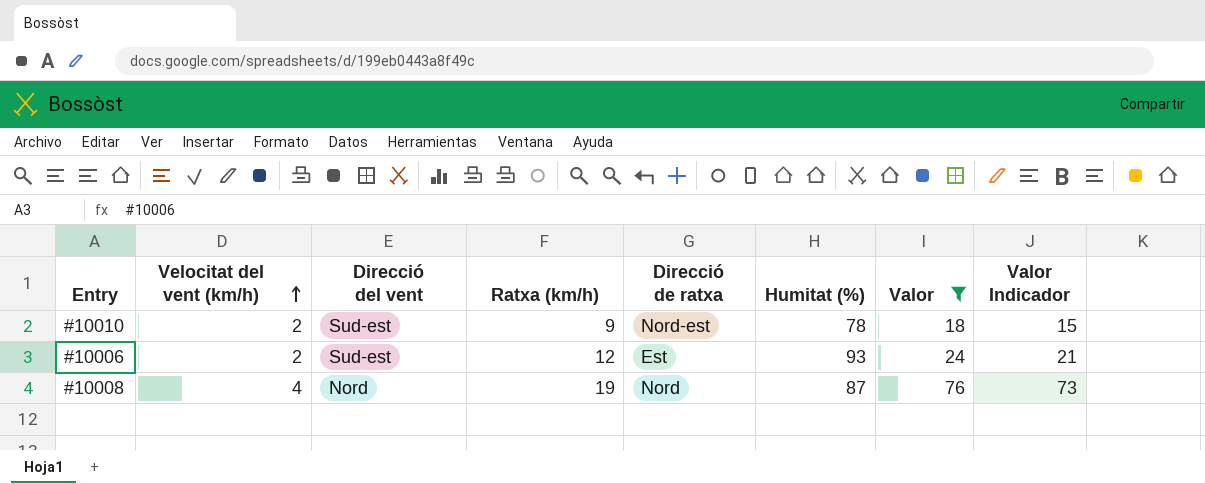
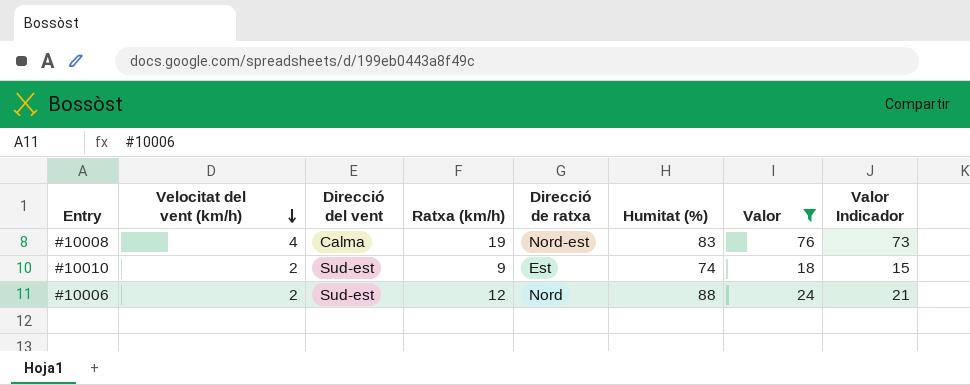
row order: Velocitat del vent (km/h) ascending -> Velocitat del vent (km/h) descending
#10008 | Direcció del vent: Nord -> Calma
#10008 | Direcció de ratxa: Nord -> Nord-est
#10008 | Humitat (%): 87 -> 83
#10010 | Direcció de ratxa: Nord-est -> Est
#10010 | Humitat (%): 78 -> 74
#10006 | Direcció de ratxa: Est -> Nord
#10006 | Humitat (%): 93 -> 88

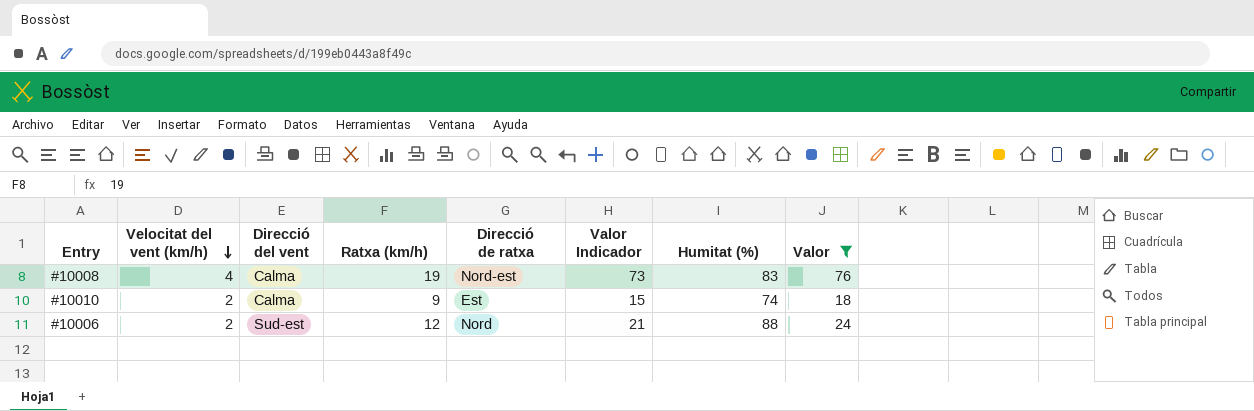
column Valor Indicador | position: 8 -> 6
#10010 | Direcció del vent: Sud-est -> Calma

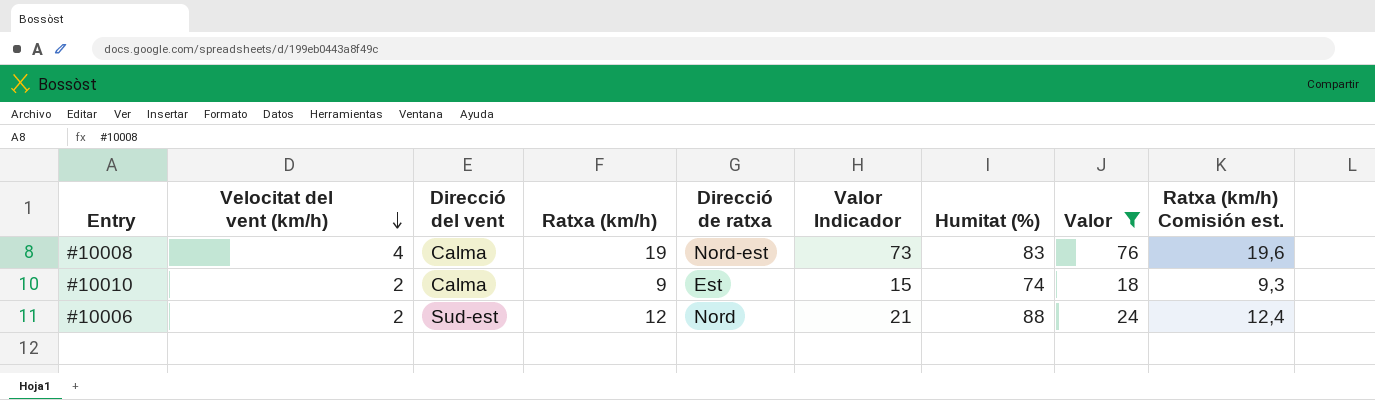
column Ratxa (km/h) Comisión est. | formula: none -> [Ratxa (km/h)] * 1,03

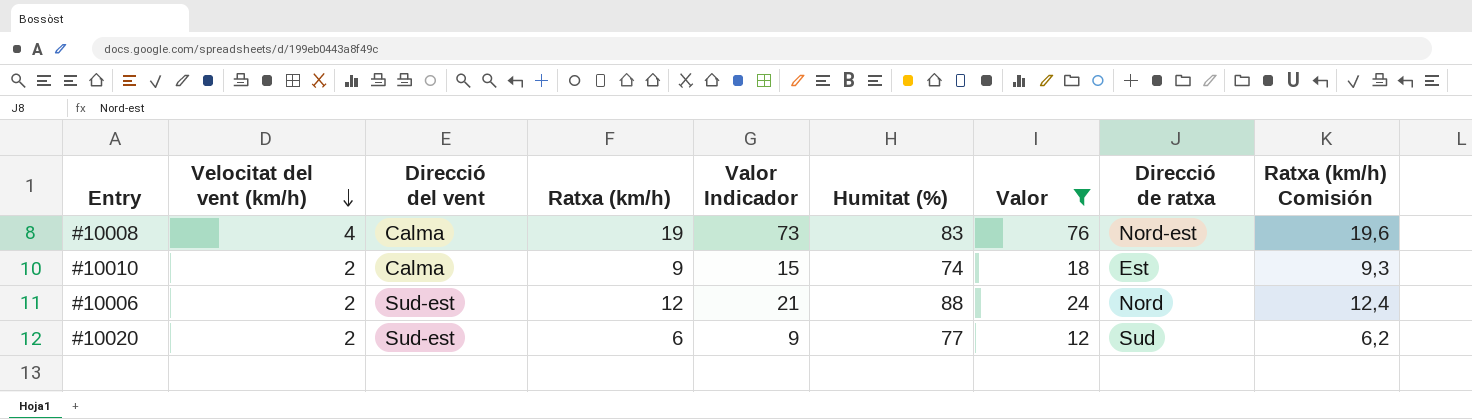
column Direcció de ratxa | position: 5 -> 8
column name: Ratxa (km/h) Comisión est. -> Ratxa (km/h) Comisión
row #10020: none -> 2 | Sud-est | 6 | 9 | 77 | 12 | Sud | 6,2

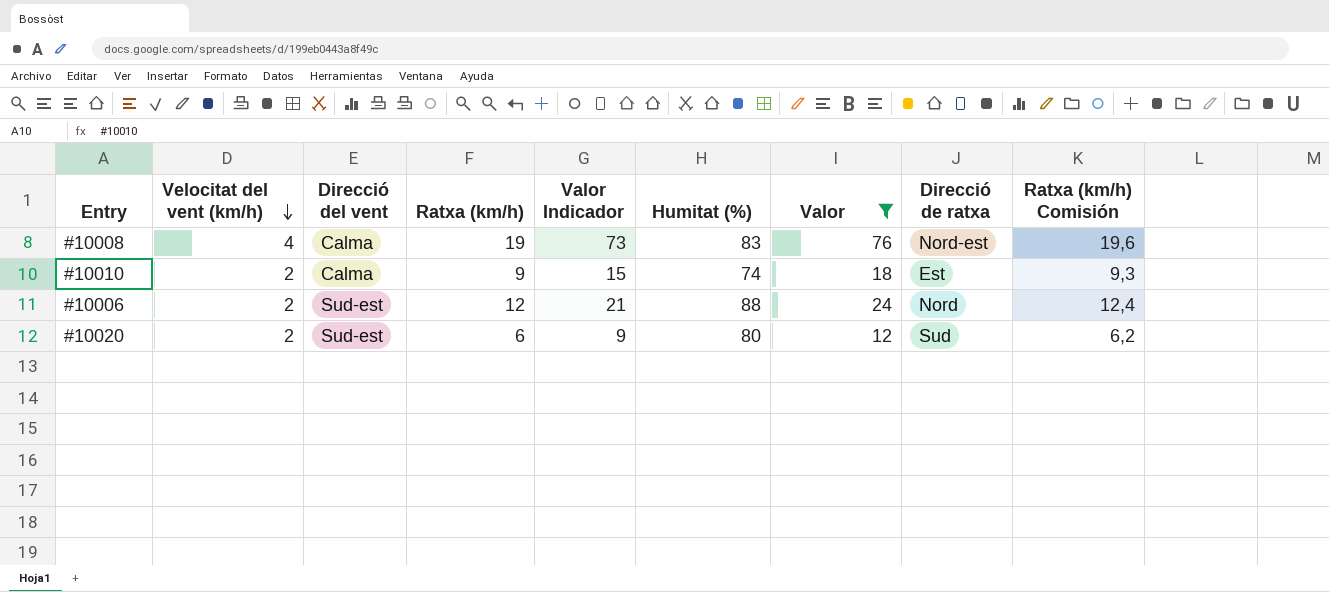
#10020 | Humitat (%): 77 -> 80

